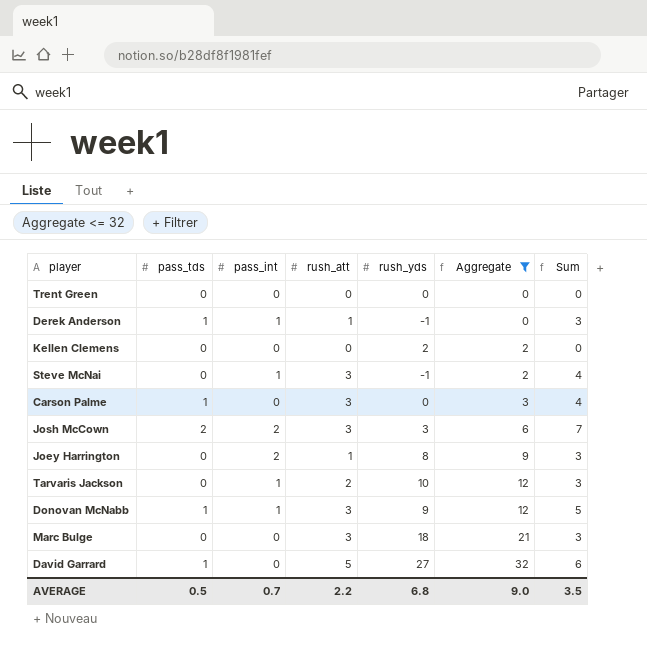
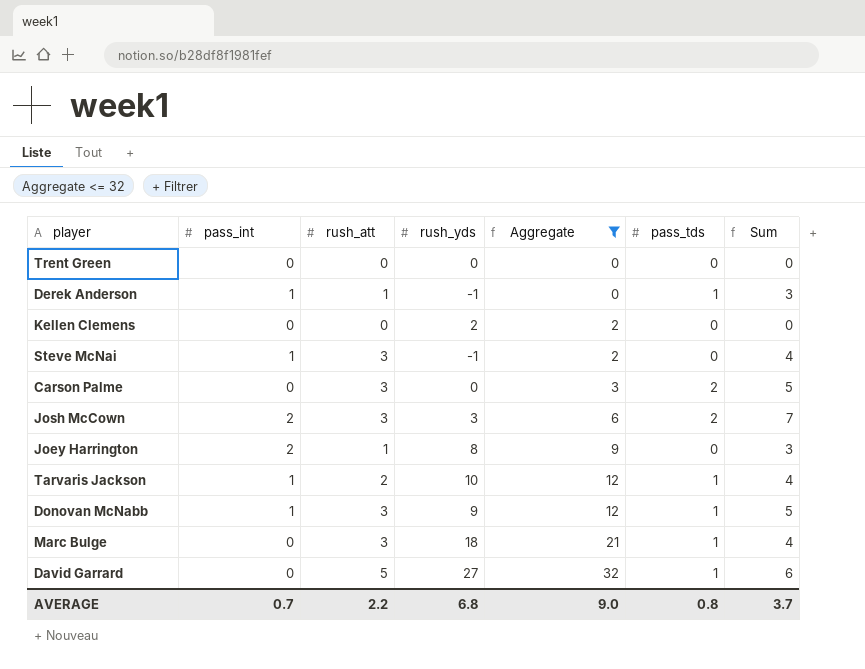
column pass_tds | position: 2 -> 6
Carson Palme | pass_tds: 1 -> 2
Carson Palme | Sum: 4 -> 5
Tarvaris Jackson | pass_tds: 0 -> 1
Tarvaris Jackson | Sum: 3 -> 4
Marc Bulge | pass_tds: 0 -> 1
Marc Bulge | Sum: 3 -> 4
AVERAGE | pass_tds: 0.5 -> 0.8
AVERAGE | Sum: 3.5 -> 3.7

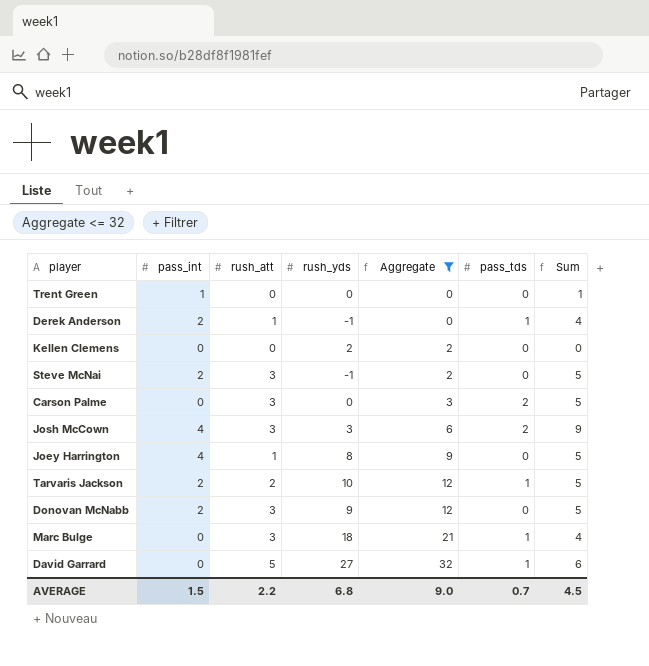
Trent Green | pass_int: 0 -> 1
Trent Green | Sum: 0 -> 1
Derek Anderson | pass_int: 1 -> 2
Derek Anderson | Sum: 3 -> 4
Steve McNai | pass_int: 1 -> 2
Steve McNai | Sum: 4 -> 5
Josh McCown | pass_int: 2 -> 4
Josh McCown | Sum: 7 -> 9
Joey Harrington | pass_int: 2 -> 4
Joey Harrington | Sum: 3 -> 5
Tarvaris Jackson | pass_int: 1 -> 2
Tarvaris Jackson | Sum: 4 -> 5
Donovan McNabb | pass_int: 1 -> 2
Donovan McNabb | pass_tds: 1 -> 0
AVERAGE | pass_int: 0.7 -> 1.5
AVERAGE | pass_tds: 0.8 -> 0.7
AVERAGE | Sum: 3.7 -> 4.5

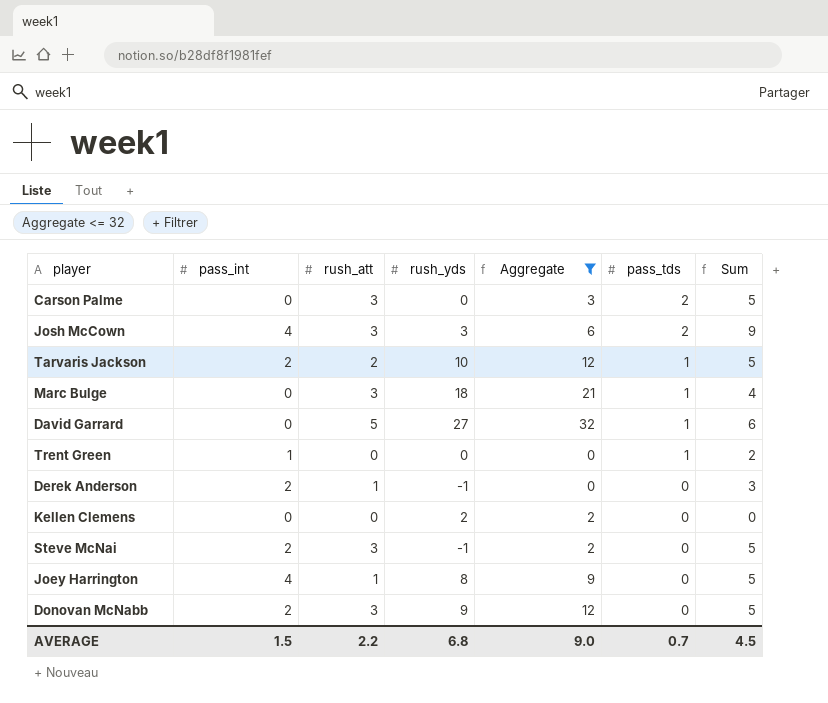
row order: Aggregate ascending -> pass_tds descending
Trent Green | pass_tds: 0 -> 1
Trent Green | Sum: 1 -> 2
Derek Anderson | pass_tds: 1 -> 0
Derek Anderson | Sum: 4 -> 3

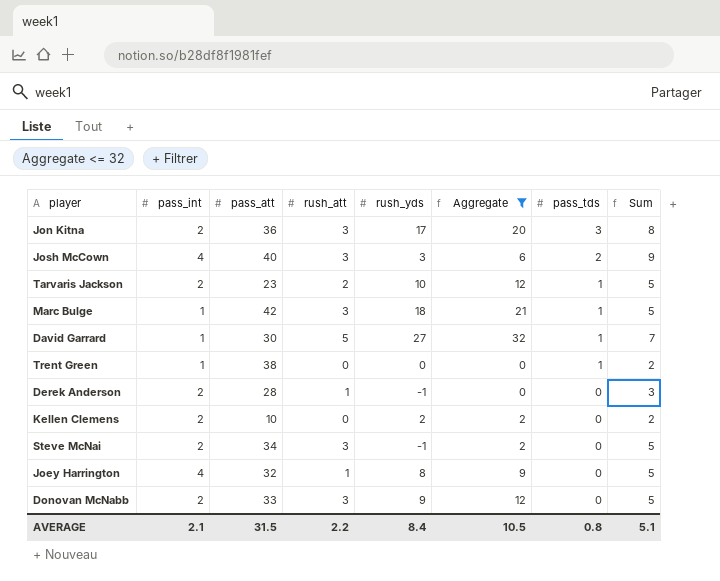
column pass_att | position: none -> 3
row Carson Palme: 0 | 3 | 0 | 3 | 2 | 5 -> none
row Jon Kitna: none -> 2 | 36 | 3 | 17 | 20 | 3 | 8
Marc Bulge | pass_int: 0 -> 1
Marc Bulge | Sum: 4 -> 5
David Garrard | pass_int: 0 -> 1
David Garrard | Sum: 6 -> 7
Kellen Clemens | pass_int: 0 -> 2
Kellen Clemens | Sum: 0 -> 2
AVERAGE | pass_int: 1.5 -> 2.1
AVERAGE | rush_yds: 6.8 -> 8.4
AVERAGE | Aggregate: 9.0 -> 10.5
AVERAGE | pass_tds: 0.7 -> 0.8
AVERAGE | Sum: 4.5 -> 5.1

